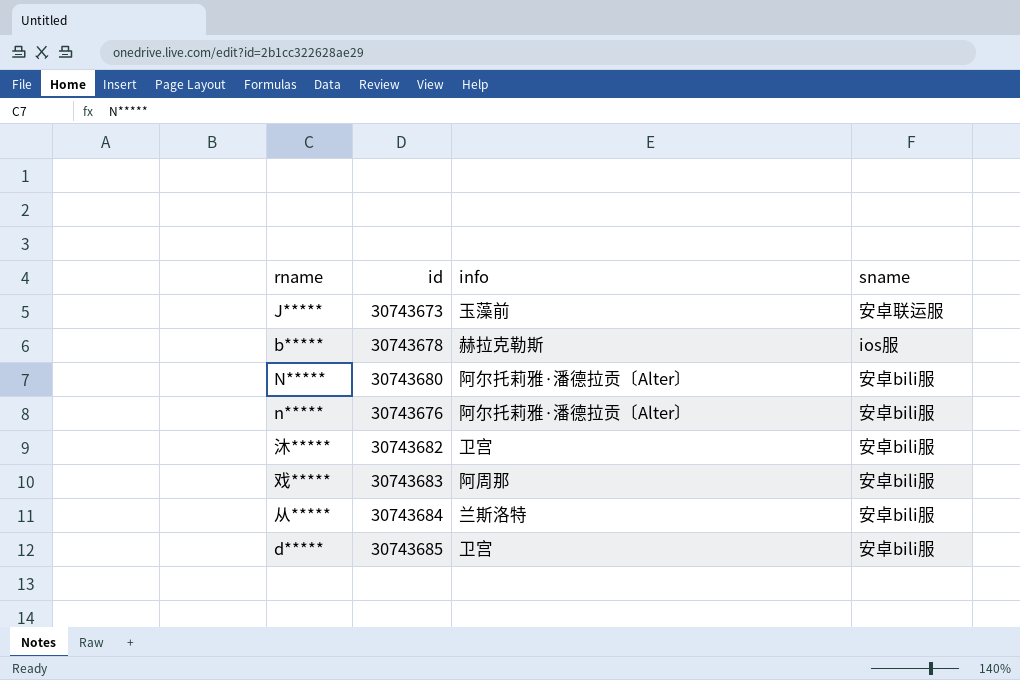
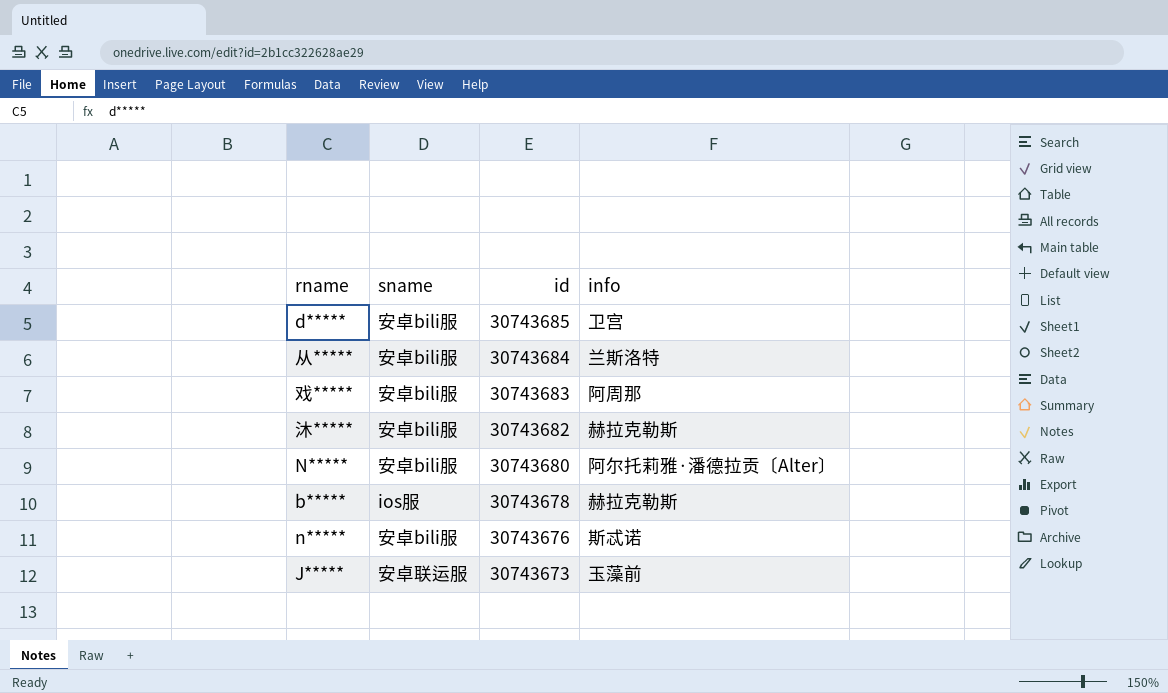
row order: none -> id descending
column sname | position: 4 -> 2
沐***** | info: 卫宫 -> 赫拉克勒斯
n***** | info: 阿尔托莉雅·潘德拉贡〔Alter〕 -> 斯忒诺

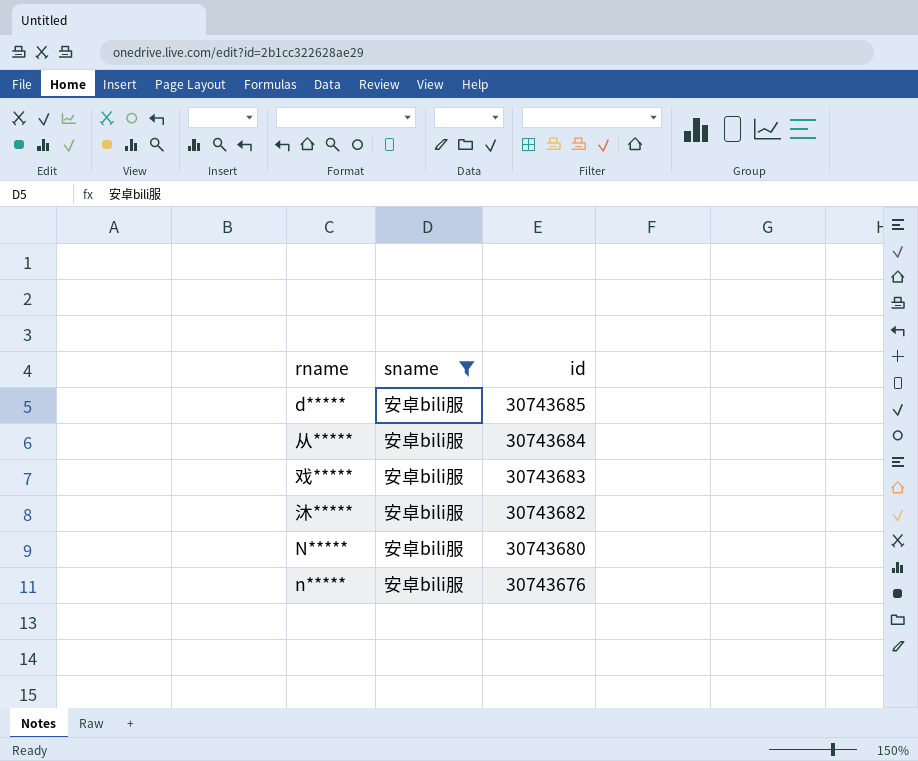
filter: none -> sname = 安卓bili服
column info | position: 4 -> none

